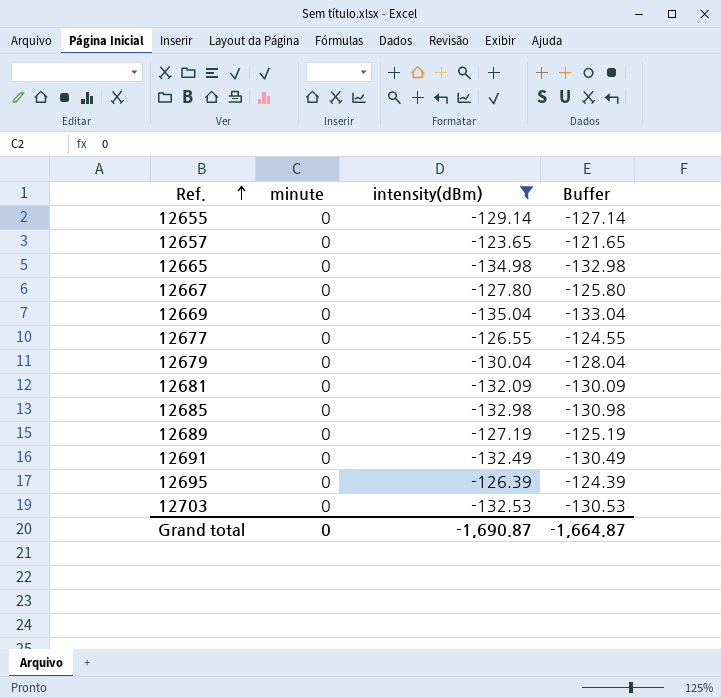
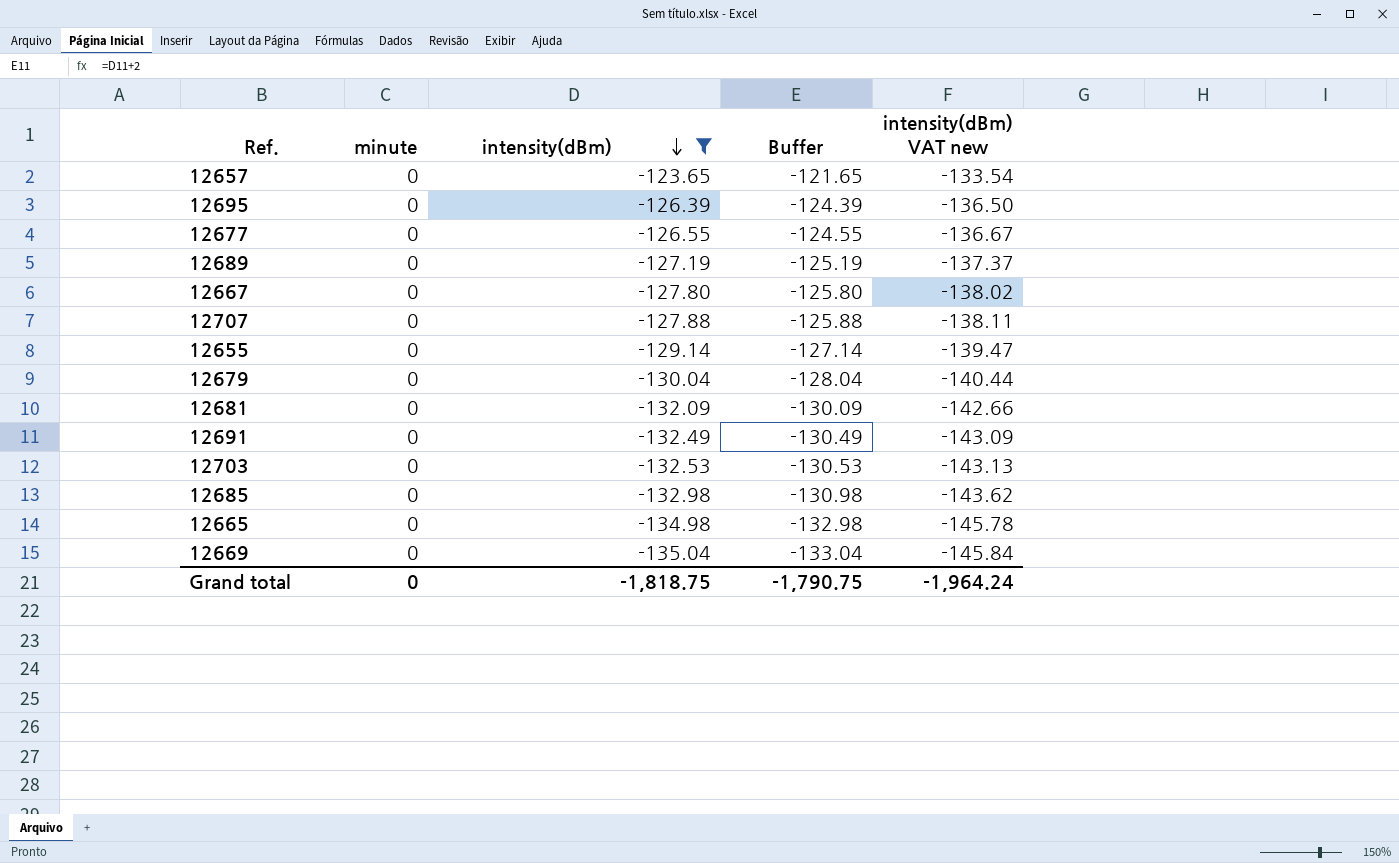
row order: Ref. ascending -> intensity(dBm) descending
column intensity(dBm) VAT new | formula: none -> [intensity(dBm)] * 1.08
row 12707: none -> 0 | -127.88 | -125.88 | -138.11
Grand total | intensity(dBm): -1,690.87 -> -1,818.75
Grand total | Buffer: -1,664.87 -> -1,790.75

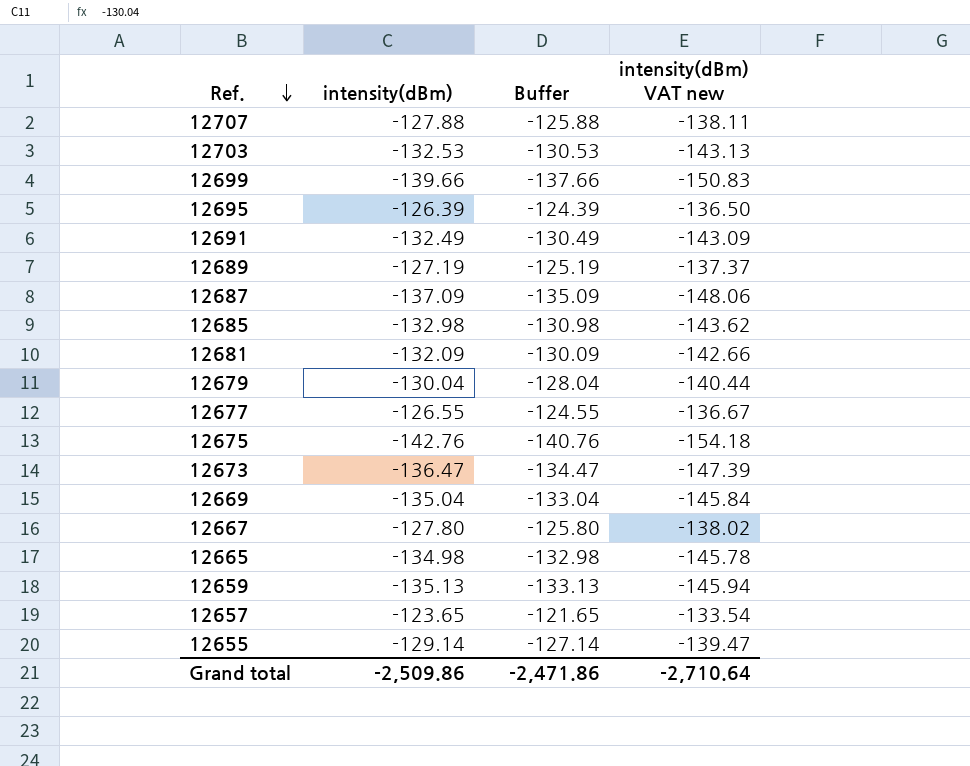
filter: intensity(dBm) >= -135.04 -> none
row order: intensity(dBm) descending -> Ref. descending
column minute | position: 2 -> none
Grand total | intensity(dBm): -1,818.75 -> -2,509.86
Grand total | Buffer: -1,790.75 -> -2,471.86
Grand total | intensity(dBm) VAT new: -1,964.24 -> -2,710.64

